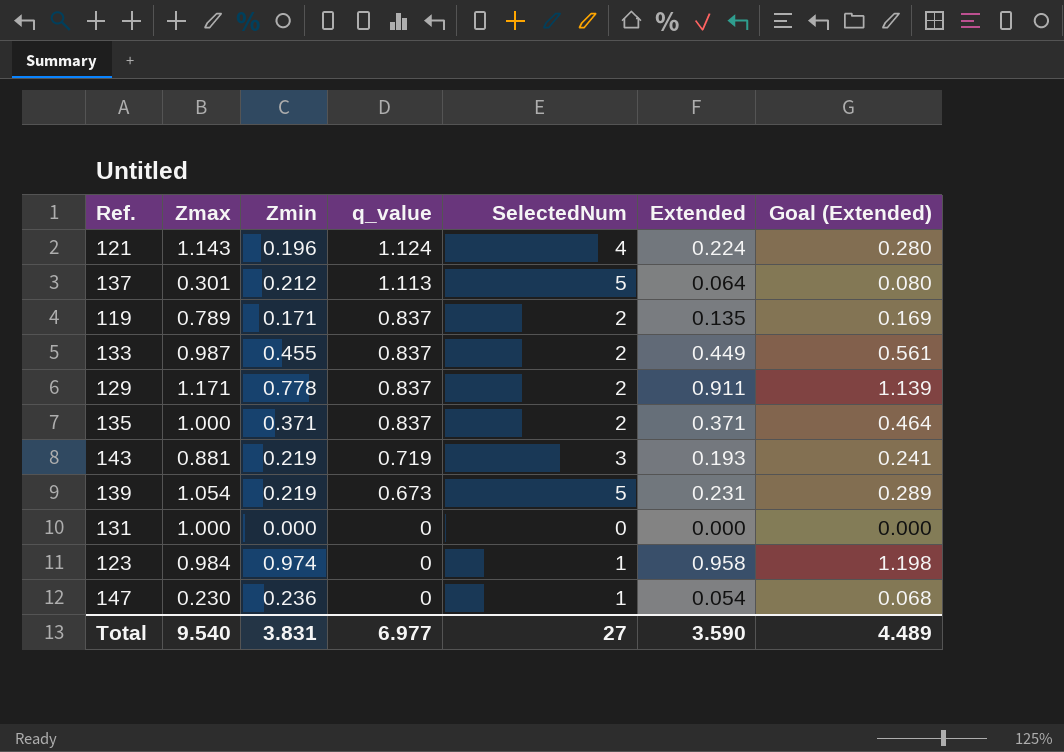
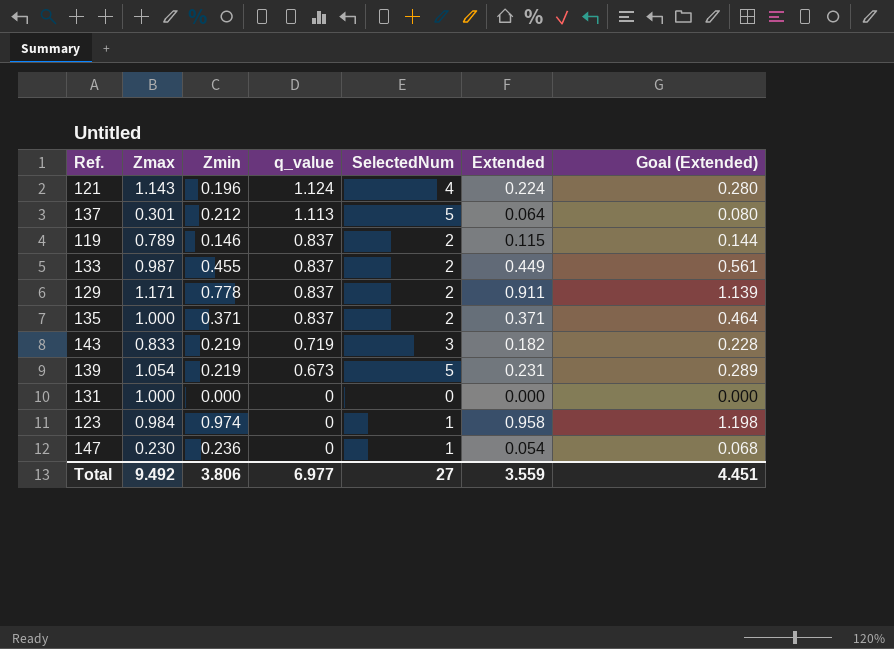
119 | Zmin: 0.171 -> 0.146
119 | Extended: 0.135 -> 0.115
119 | Goal (Extended): 0.169 -> 0.144
143 | Zmax: 0.881 -> 0.833
143 | Extended: 0.193 -> 0.182
143 | Goal (Extended): 0.241 -> 0.228
Total | Zmax: 9.540 -> 9.492
Total | Zmin: 3.831 -> 3.806
Total | Extended: 3.590 -> 3.559
Total | Goal (Extended): 4.489 -> 4.451

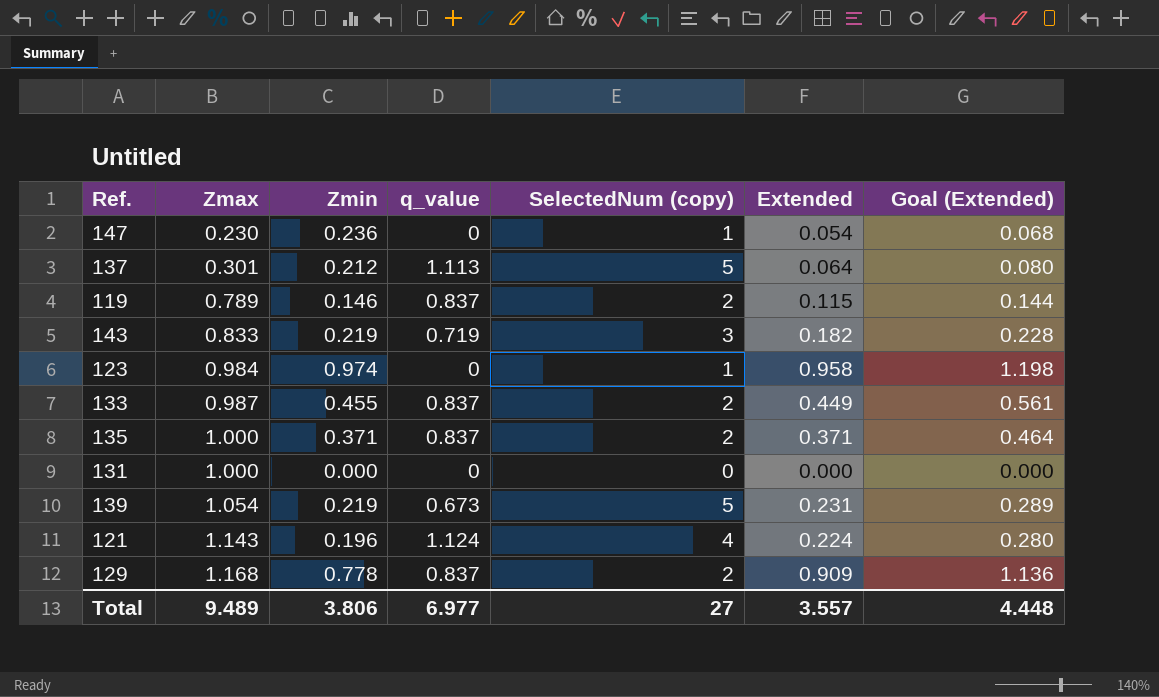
row order: q_value descending -> Zmax ascending
column name: SelectedNum -> SelectedNum (copy)
129 | Zmax: 1.171 -> 1.168
129 | Extended: 0.911 -> 0.909
129 | Goal (Extended): 1.139 -> 1.136
Total | Zmax: 9.492 -> 9.489
Total | Extended: 3.559 -> 3.557
Total | Goal (Extended): 4.451 -> 4.448

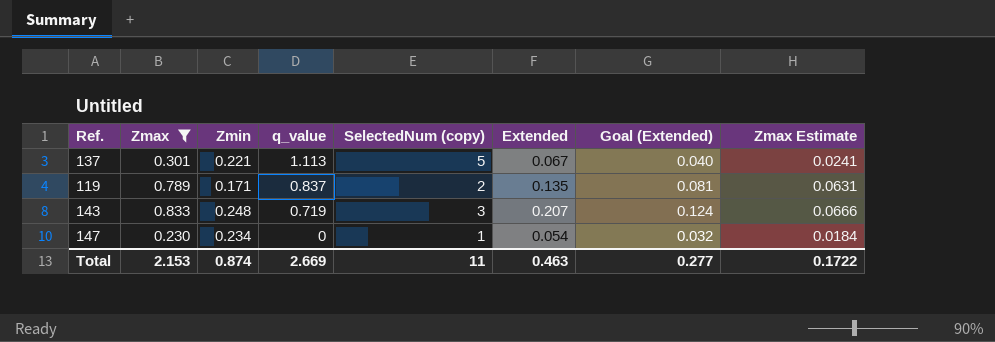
filter: none -> Zmax <= 0.833
row order: Zmax ascending -> q_value descending
column Goal (Extended) | formula: [Extended] * 1.25 -> [Extended] * 0.6
column Zmax Estimate | formula: none -> [Zmax] * 0.08
137 | Zmin: 0.212 -> 0.221
137 | Extended: 0.064 -> 0.067
119 | Zmin: 0.146 -> 0.171
119 | Extended: 0.115 -> 0.135
143 | Zmin: 0.219 -> 0.248
143 | Extended: 0.182 -> 0.207
147 | Zmin: 0.236 -> 0.234
Total | Zmax: 9.489 -> 2.153
Total | Zmin: 3.806 -> 0.874
Total | q_value: 6.977 -> 2.669
Total | SelectedNum (copy): 27 -> 11
Total | Extended: 3.557 -> 0.463
Total | Goal (Extended): 4.448 -> 0.277

